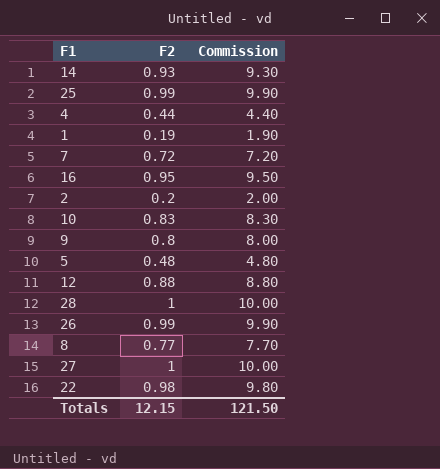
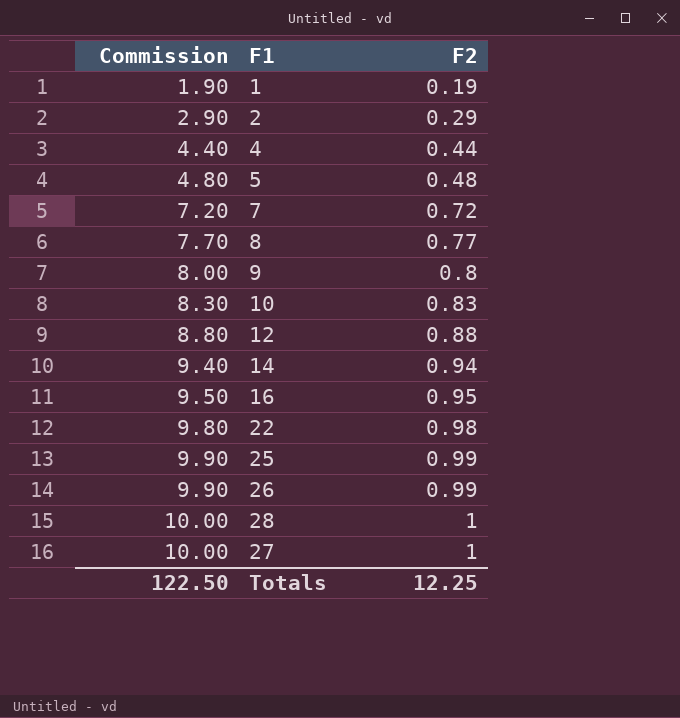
row order: none -> Commission ascending
column Commission | position: 3 -> 1
2 | Commission: 2.00 -> 2.90
2 | F2: 0.2 -> 0.29
14 | Commission: 9.30 -> 9.40
14 | F2: 0.93 -> 0.94
Totals | Commission: 121.50 -> 122.50
Totals | F2: 12.15 -> 12.25

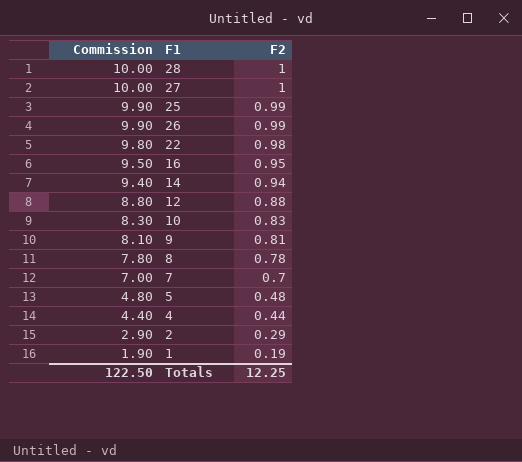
row order: Commission ascending -> Commission descending
9 | Commission: 8.00 -> 8.10
9 | F2: 0.8 -> 0.81
8 | Commission: 7.70 -> 7.80
8 | F2: 0.77 -> 0.78
7 | Commission: 7.20 -> 7.00
7 | F2: 0.72 -> 0.7

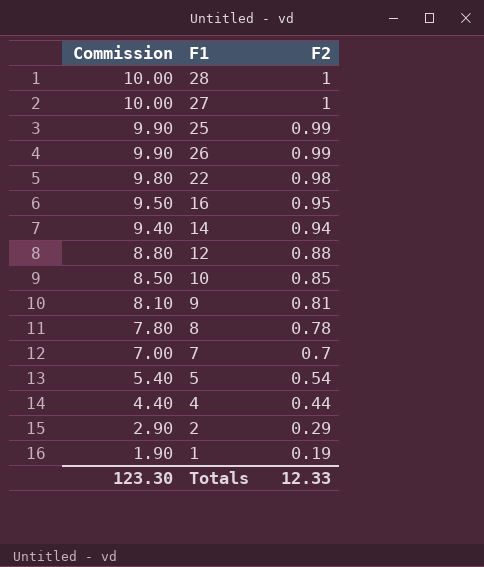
10 | Commission: 8.30 -> 8.50
10 | F2: 0.83 -> 0.85
5 | Commission: 4.80 -> 5.40
5 | F2: 0.48 -> 0.54
Totals | Commission: 122.50 -> 123.30
Totals | F2: 12.25 -> 12.33

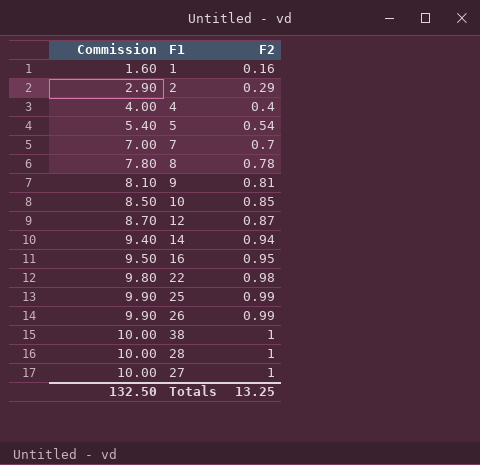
row order: Commission descending -> Commission ascending
1 | Commission: 1.90 -> 1.60
1 | F2: 0.19 -> 0.16
4 | Commission: 4.40 -> 4.00
4 | F2: 0.44 -> 0.4
12 | Commission: 8.80 -> 8.70
12 | F2: 0.88 -> 0.87
row 38: none -> 10.00 | 1
Totals | Commission: 123.30 -> 132.50
Totals | F2: 12.33 -> 13.25

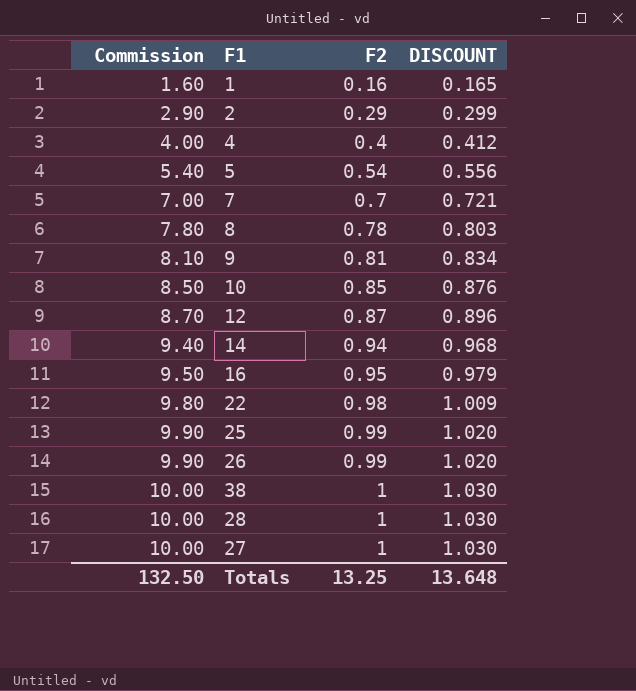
column DISCOUNT | formula: none -> [F2] * 1.03

